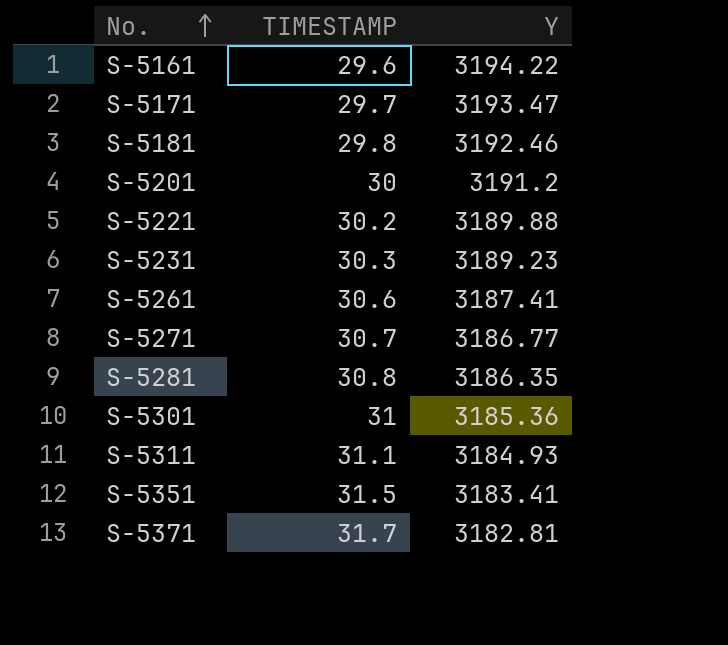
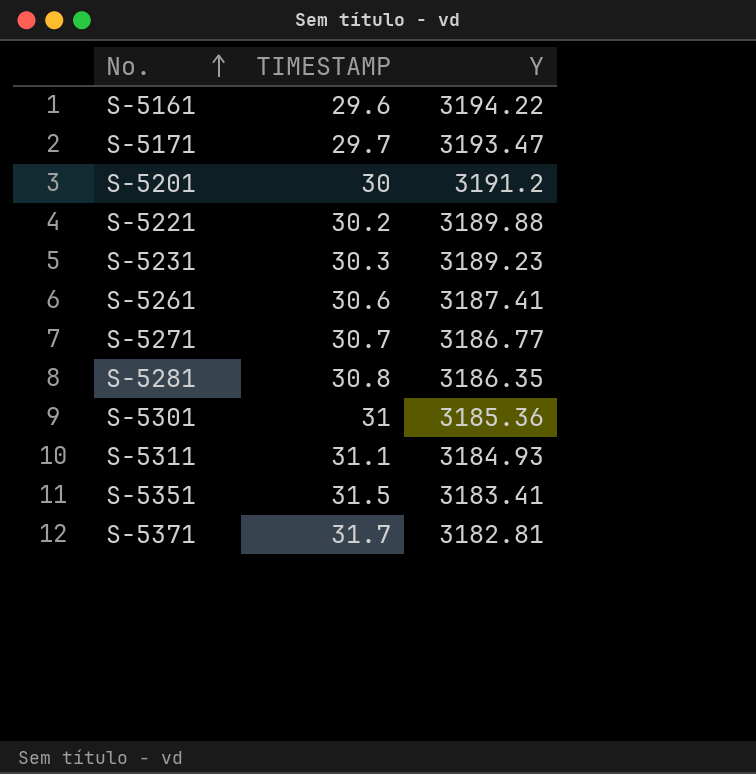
row S-5181: 29.8 | 3192.46 -> none

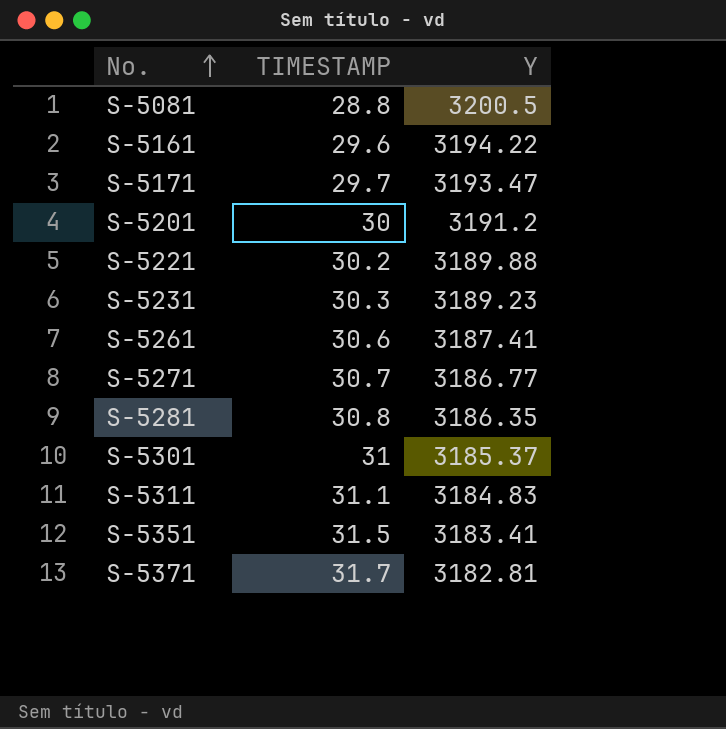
row S-5081: none -> 28.8 | 3200.5
S-5301 | Y: 3185.36 -> 3185.37
S-5311 | Y: 3184.93 -> 3184.83

